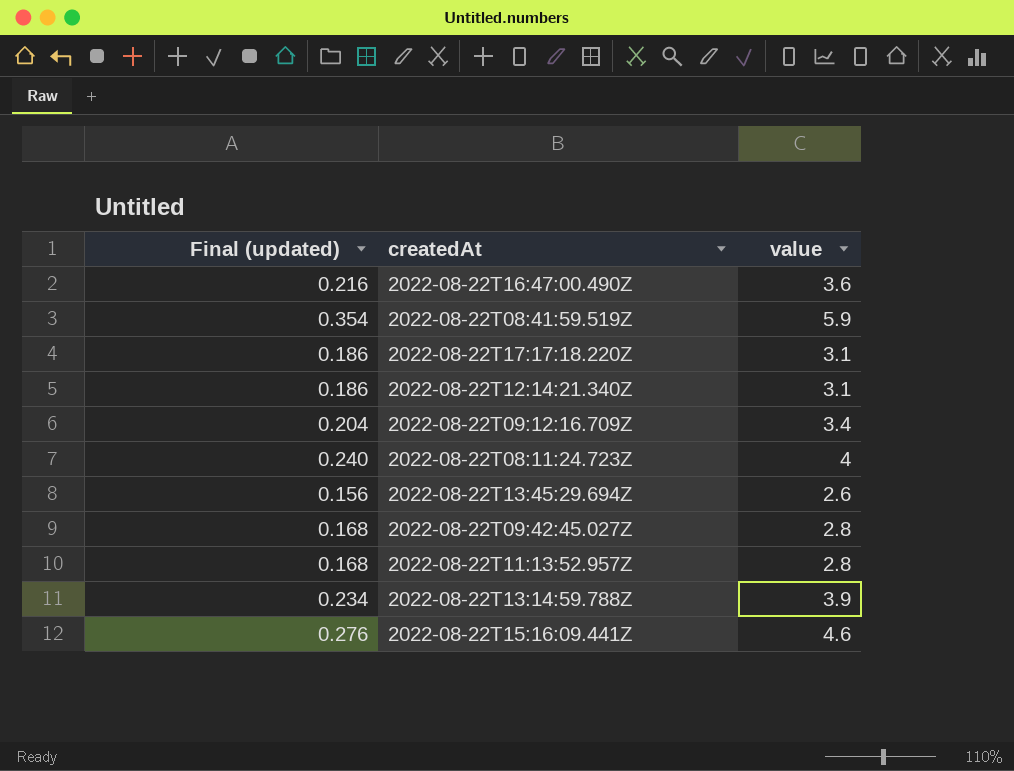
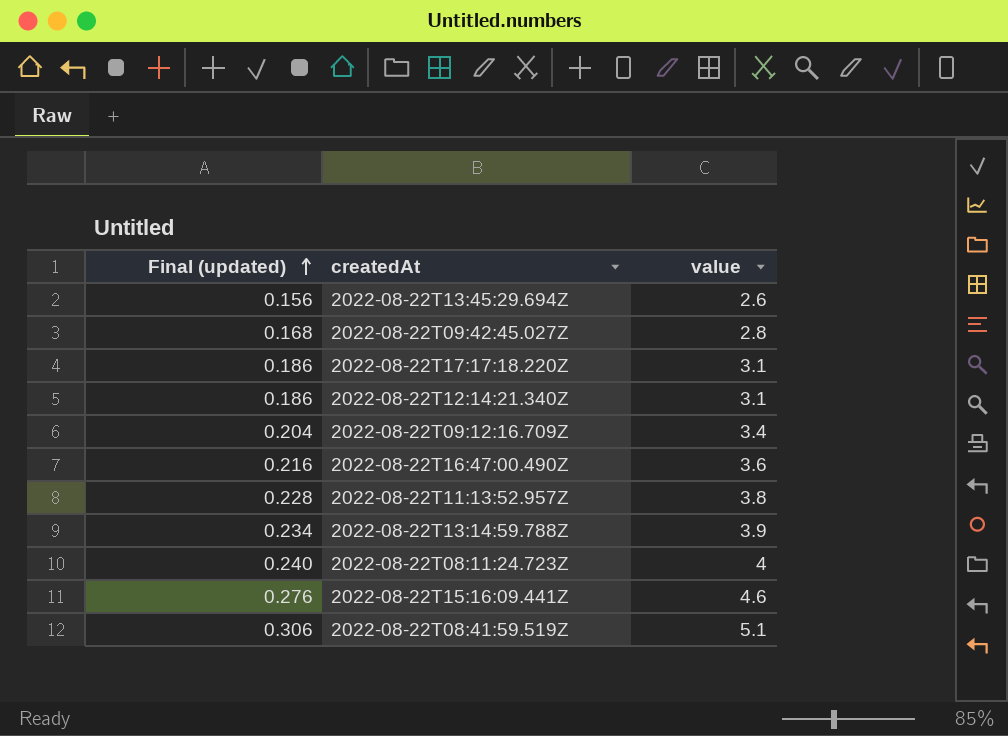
row order: none -> Final (updated) ascending
2022-08-22T11:13:52.957Z | Final (updated): 0.168 -> 0.228
2022-08-22T11:13:52.957Z | value: 2.8 -> 3.8
2022-08-22T08:41:59.519Z | Final (updated): 0.354 -> 0.306
2022-08-22T08:41:59.519Z | value: 5.9 -> 5.1

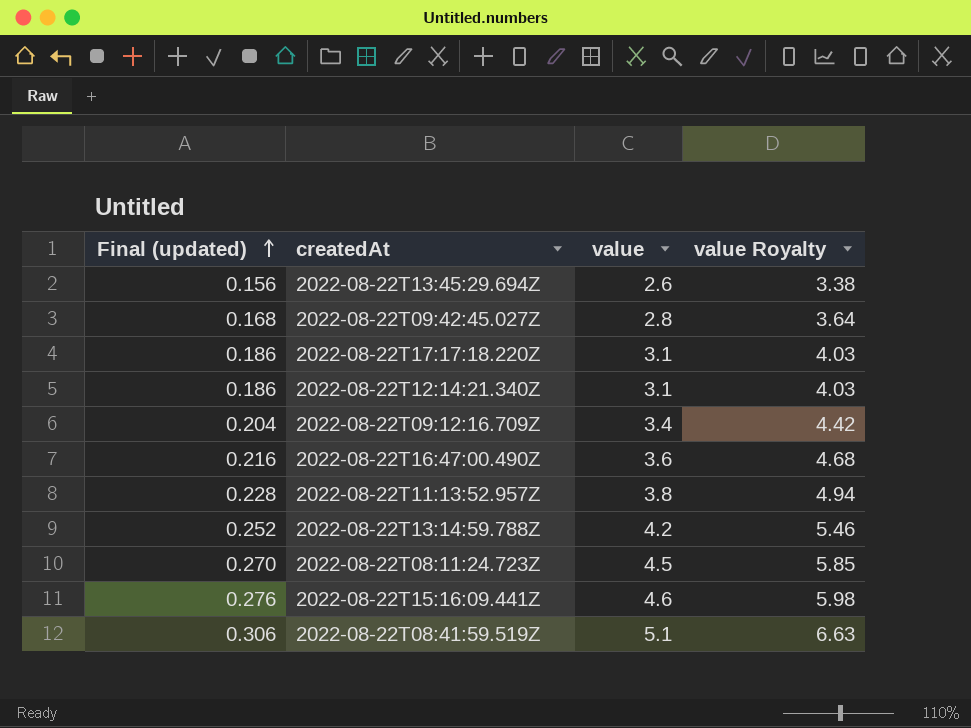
column value Royalty | formula: none -> [value] * 1.3
2022-08-22T13:14:59.788Z | Final (updated): 0.234 -> 0.252
2022-08-22T13:14:59.788Z | value: 3.9 -> 4.2
2022-08-22T08:11:24.723Z | Final (updated): 0.240 -> 0.270
2022-08-22T08:11:24.723Z | value: 4 -> 4.5

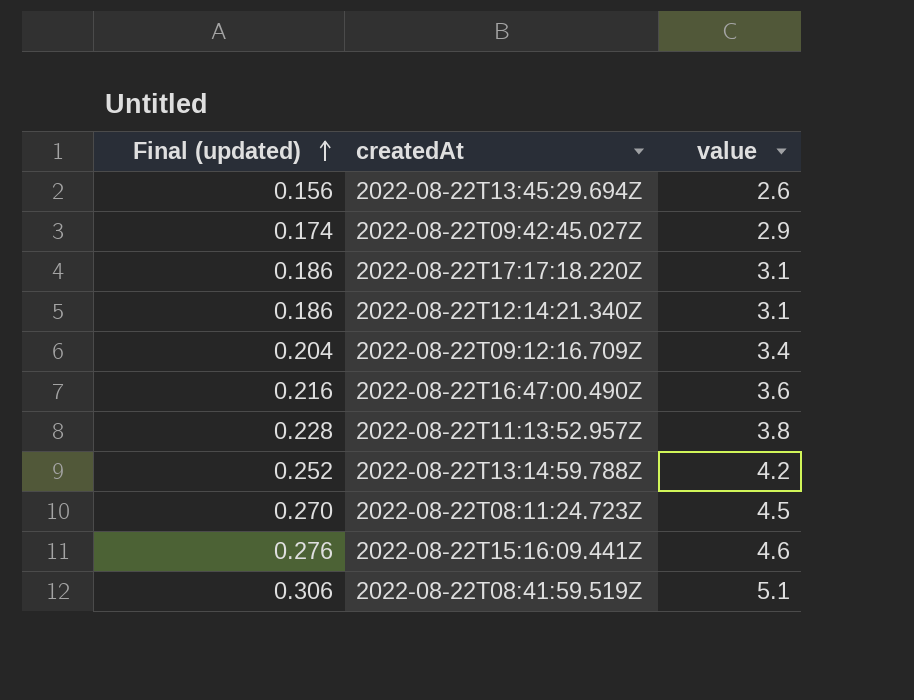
column value Royalty | formula: [value] * 1.3 -> none
2022-08-22T09:42:45.027Z | Final (updated): 0.168 -> 0.174
2022-08-22T09:42:45.027Z | value: 2.8 -> 2.9

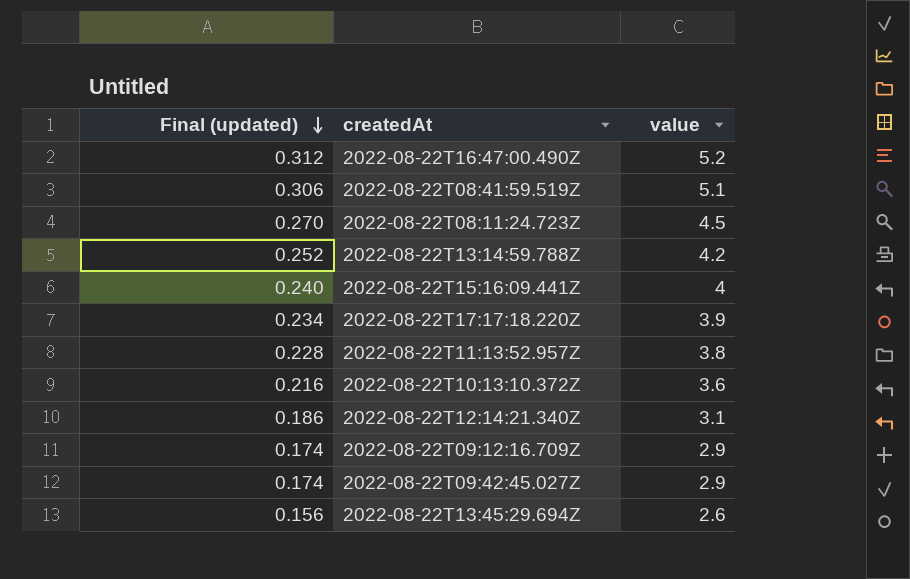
row order: Final (updated) ascending -> Final (updated) descending
2022-08-22T16:47:00.490Z | Final (updated): 0.216 -> 0.312
2022-08-22T16:47:00.490Z | value: 3.6 -> 5.2
2022-08-22T15:16:09.441Z | Final (updated): 0.276 -> 0.240
2022-08-22T15:16:09.441Z | value: 4.6 -> 4
2022-08-22T17:17:18.220Z | Final (updated): 0.186 -> 0.234
2022-08-22T17:17:18.220Z | value: 3.1 -> 3.9
row 2022-08-22T10:13:10.372Z: none -> 0.216 | 3.6
2022-08-22T09:12:16.709Z | Final (updated): 0.204 -> 0.174
2022-08-22T09:12:16.709Z | value: 3.4 -> 2.9

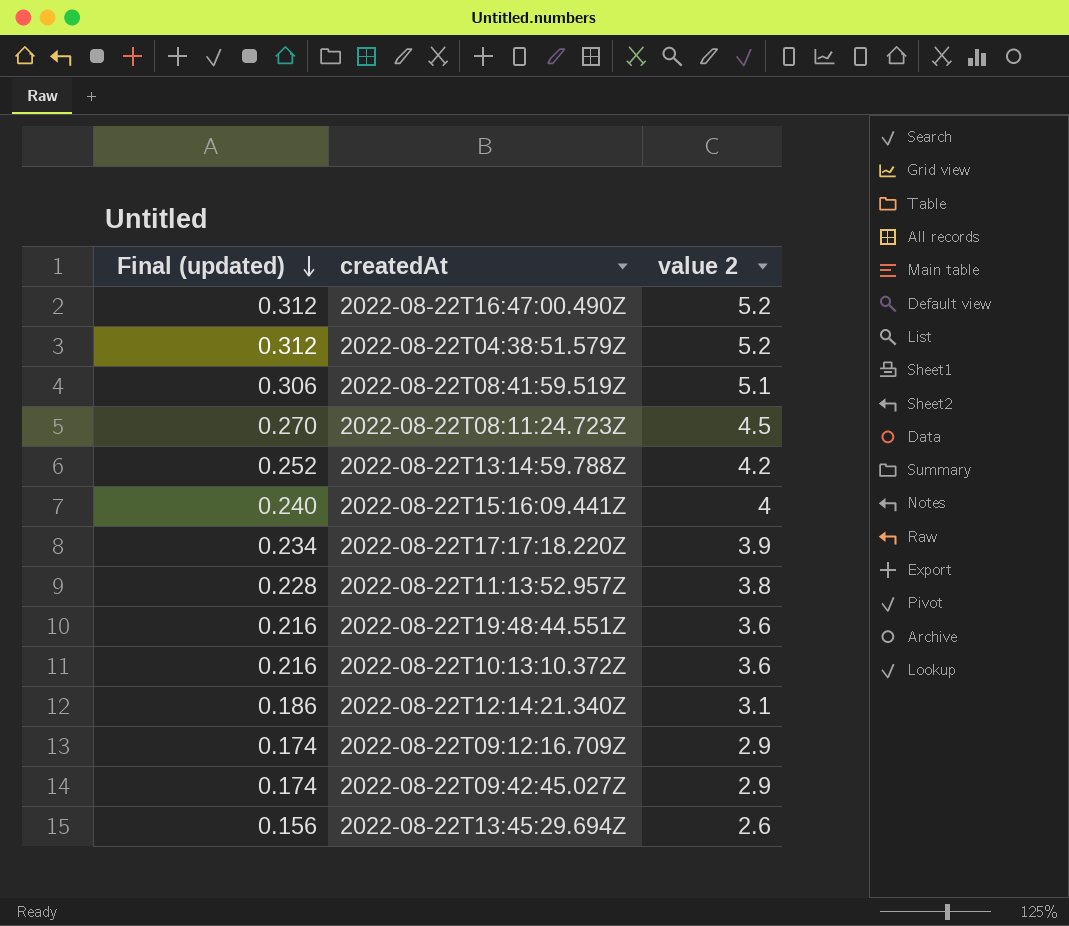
column name: value -> value 2
row 2022-08-22T04:38:51.579Z: none -> 0.312 | 5.2
row 2022-08-22T19:48:44.551Z: none -> 0.216 | 3.6

